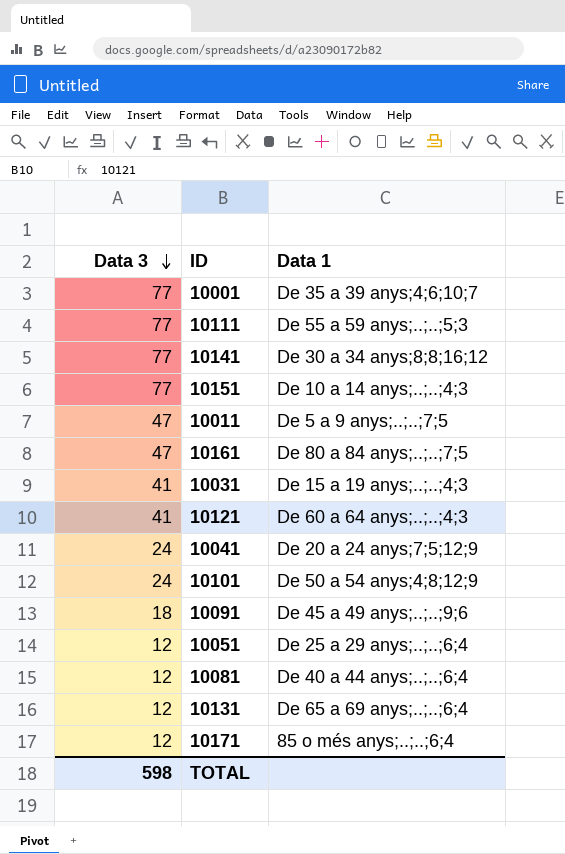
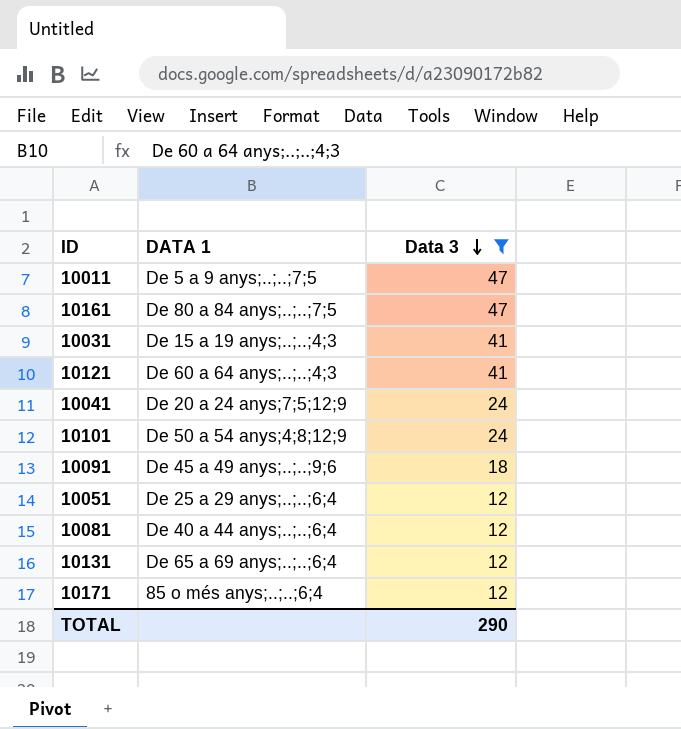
filter: none -> Data 3 != 77
column name: Data 1 -> DATA 1
column Data 3 | position: 1 -> 3
TOTAL | Data 3: 598 -> 290

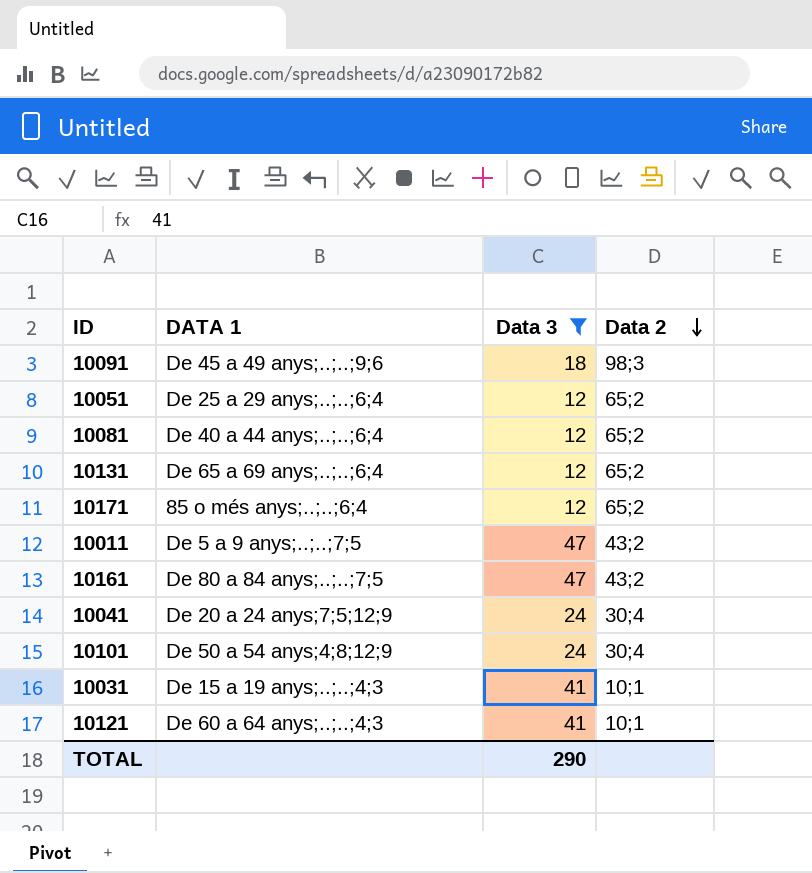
row order: Data 3 descending -> Data 2 descending
column Data 2 | position: none -> 4

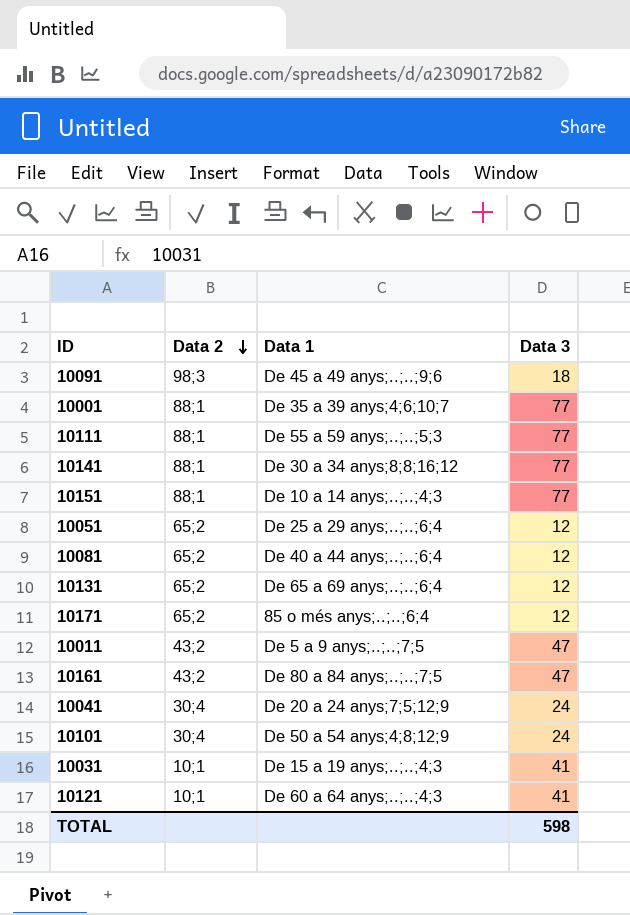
filter: Data 3 != 77 -> none
column Data 2 | position: 4 -> 2
column name: DATA 1 -> Data 1
TOTAL | Data 3: 290 -> 598

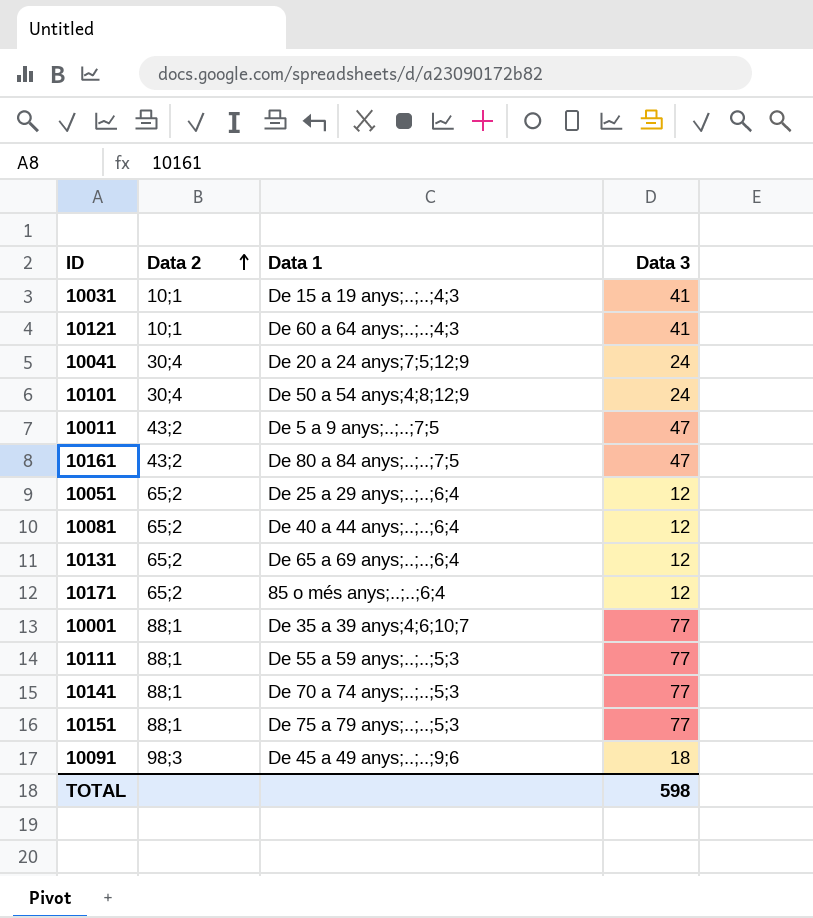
row order: Data 2 descending -> Data 2 ascending
10141 | Data 1: De 30 a 34 anys;8;8;16;12 -> De 70 a 74 anys;..;..;5;3
10151 | Data 1: De 10 a 14 anys;..;..;4;3 -> De 75 a 79 anys;..;..;5;3

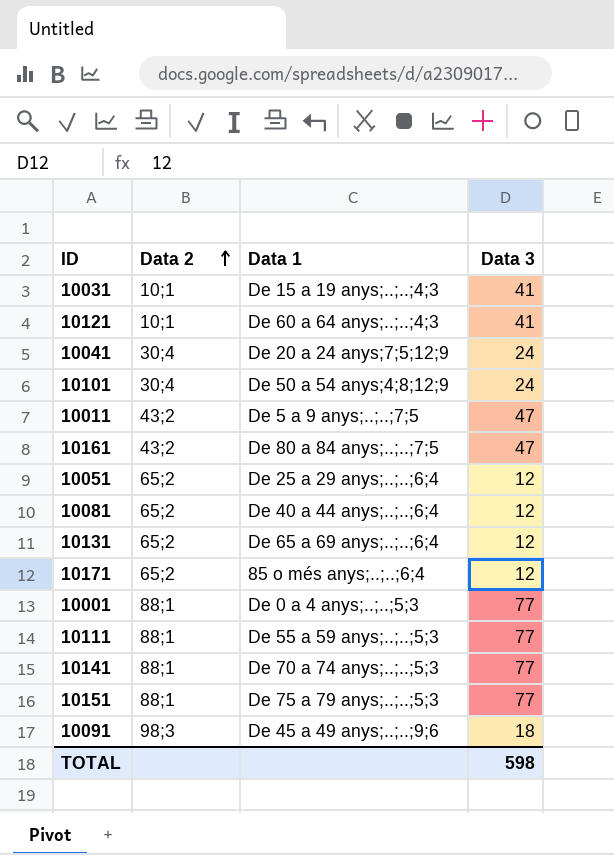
10001 | Data 1: De 35 a 39 anys;4;6;10;7 -> De 0 a 4 anys;..;..;5;3

